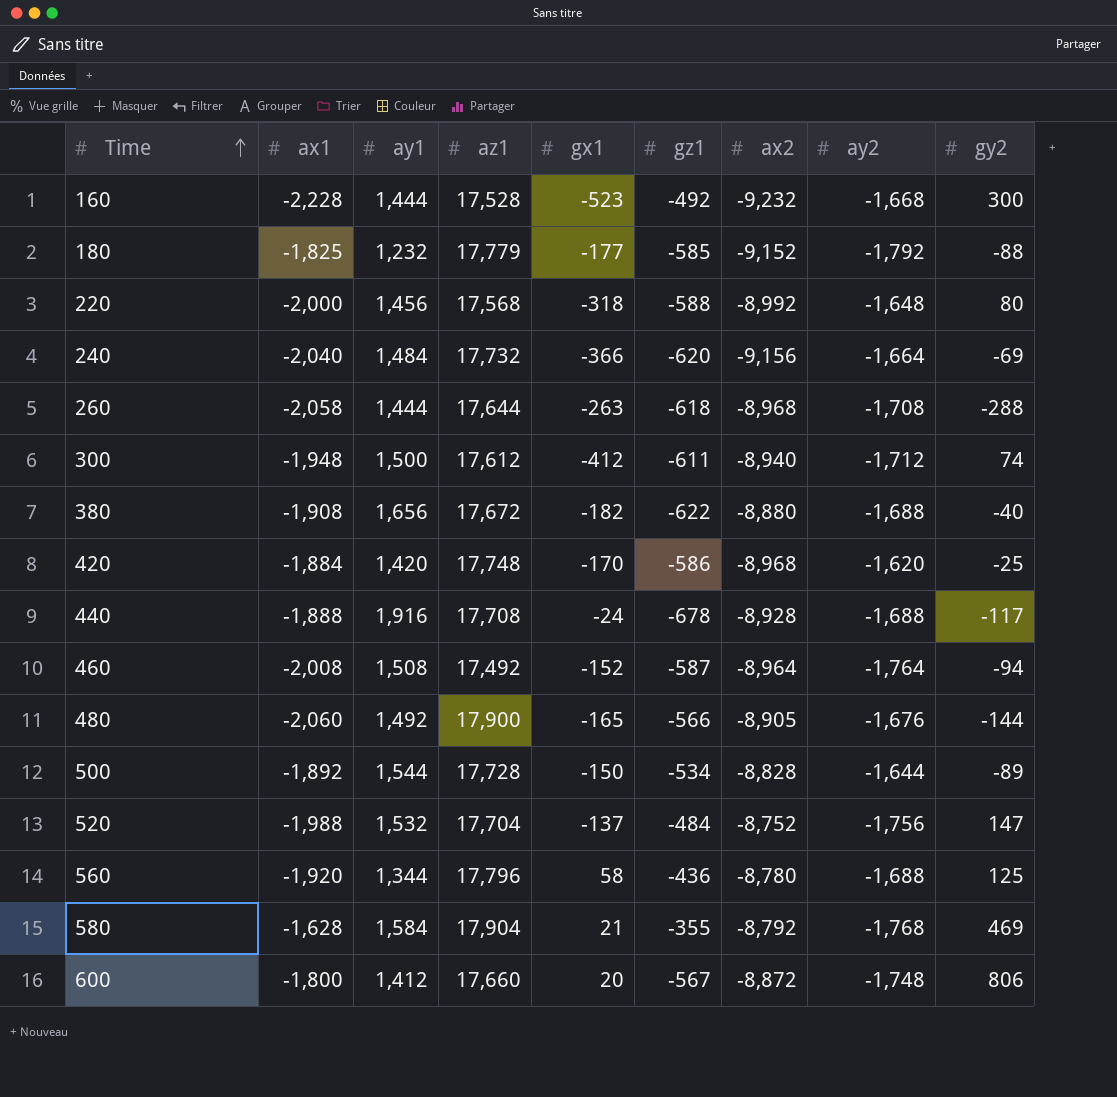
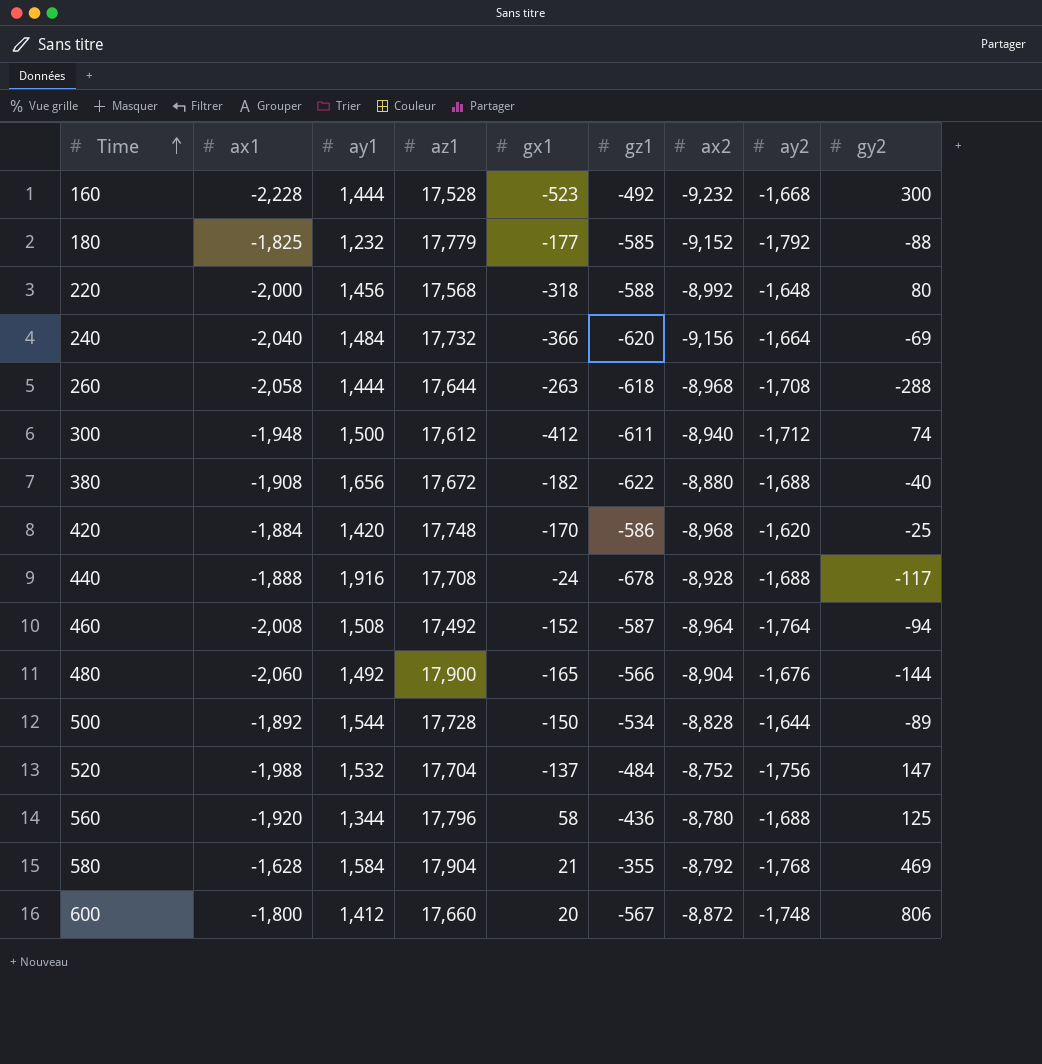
480 | ax2: -8,905 -> -8,904

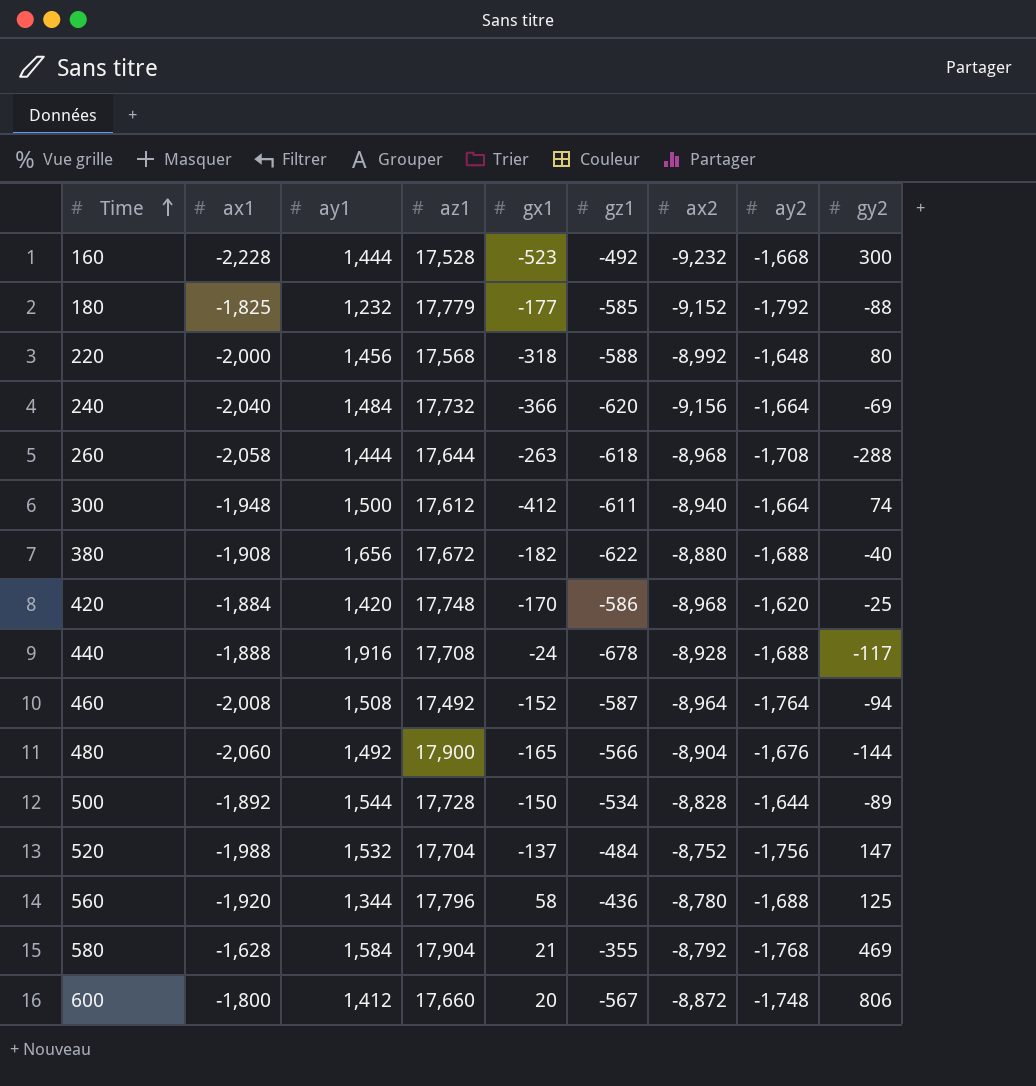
300 | ay2: -1,712 -> -1,664

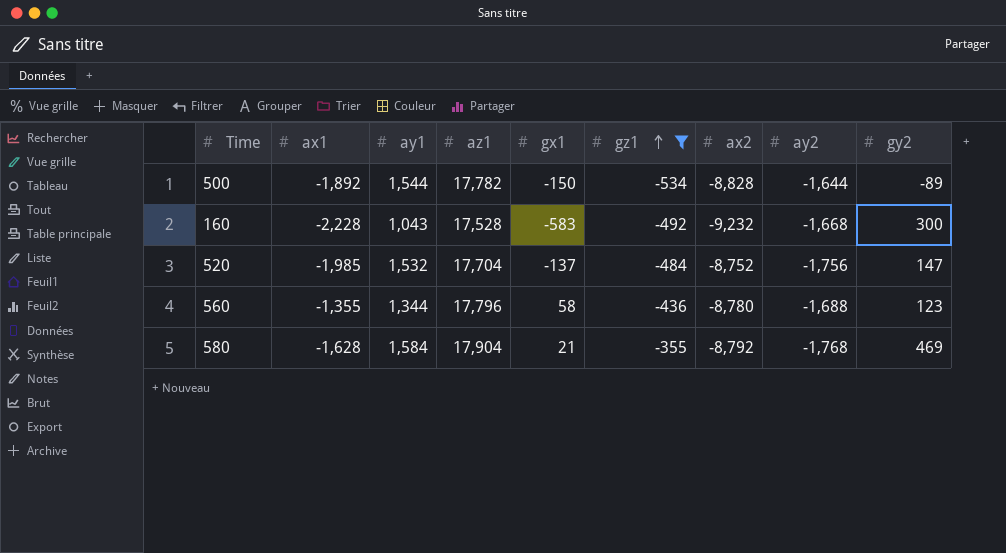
filter: none -> gz1 >= -534
row order: Time ascending -> gz1 ascending
500 | az1: 17,728 -> 17,782
160 | ay1: 1,444 -> 1,043
160 | gx1: -523 -> -583
520 | ax1: -1,988 -> -1,985
560 | ax1: -1,920 -> -1,355
560 | gy2: 125 -> 123

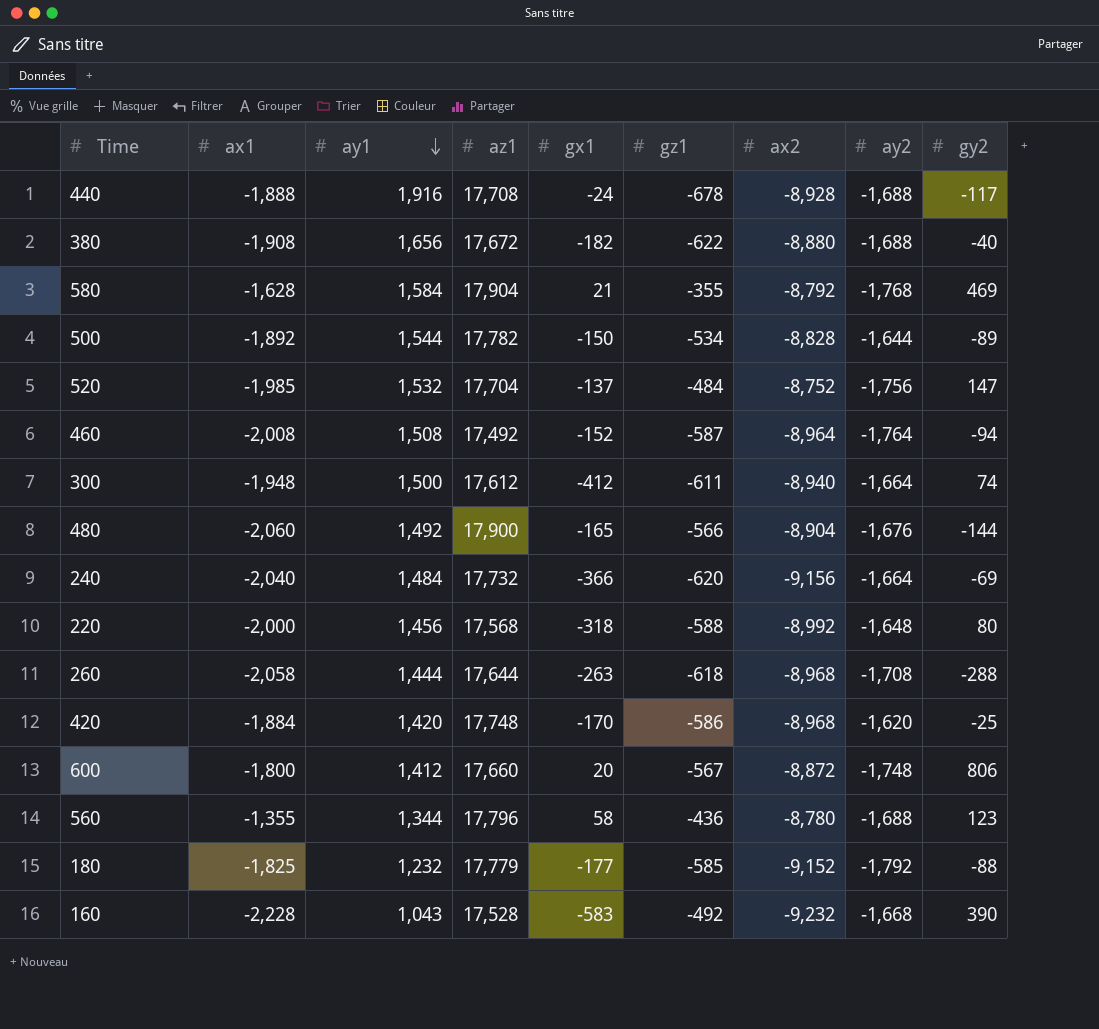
filter: gz1 >= -534 -> none
row order: gz1 ascending -> ay1 descending
160 | gy2: 300 -> 390

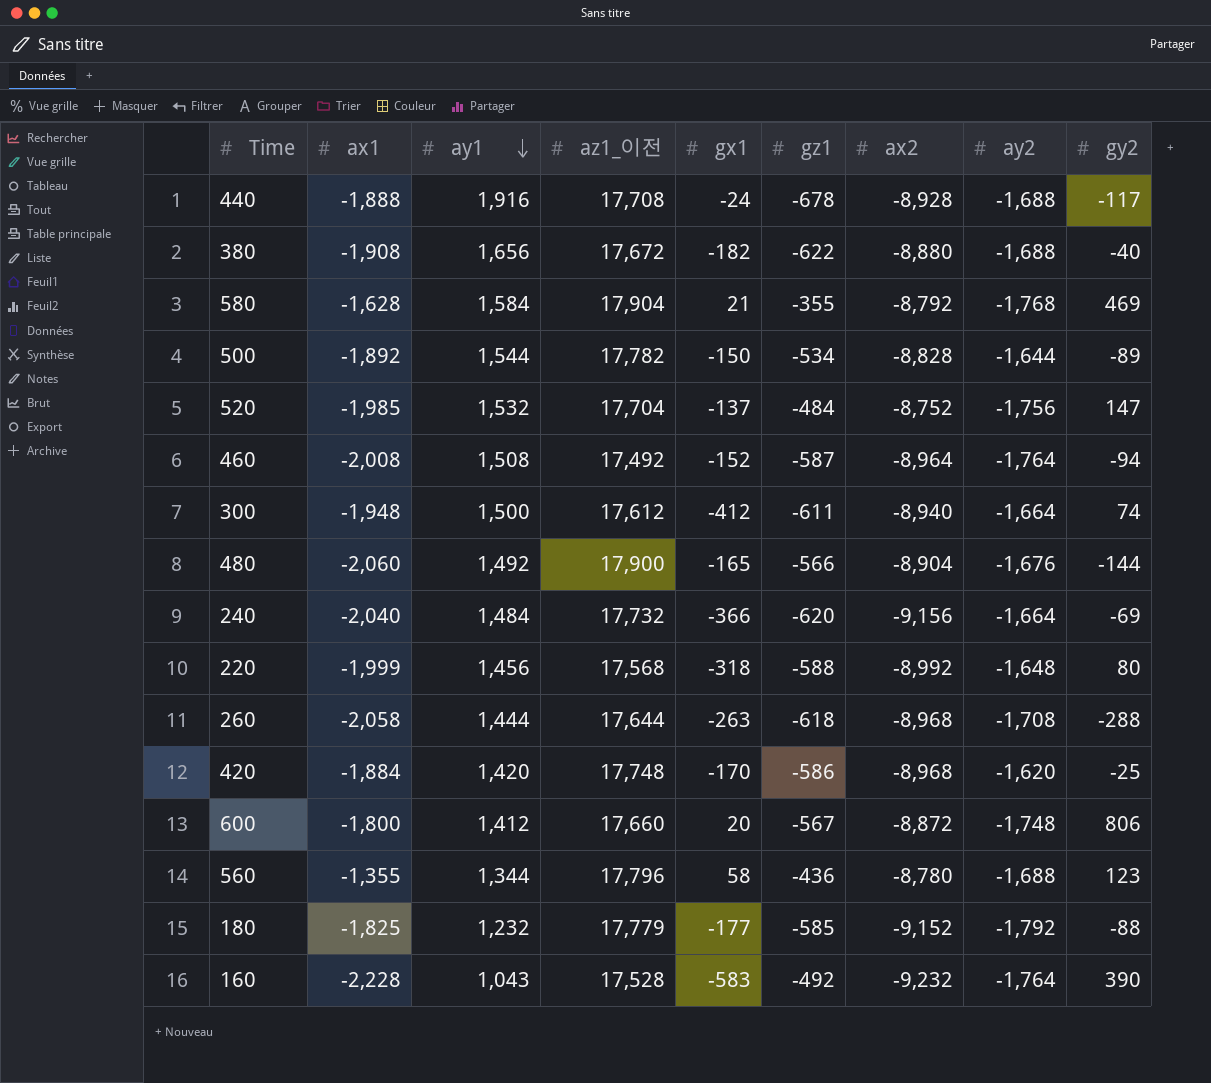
column name: az1 -> az1_이전
220 | ax1: -2,000 -> -1,999
160 | ay2: -1,668 -> -1,764

